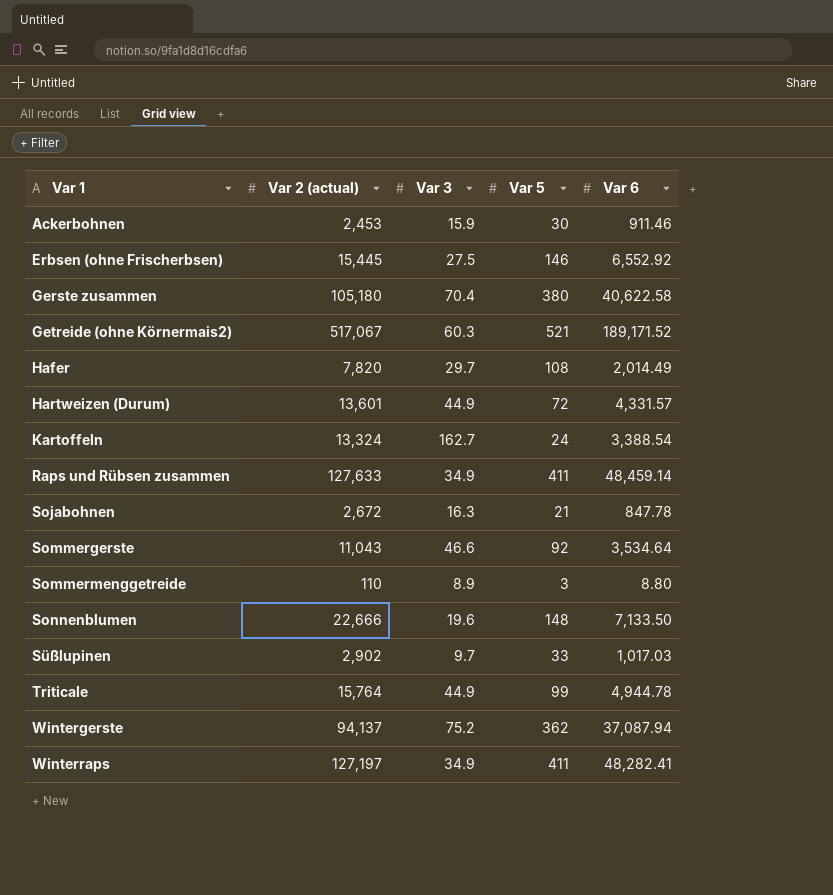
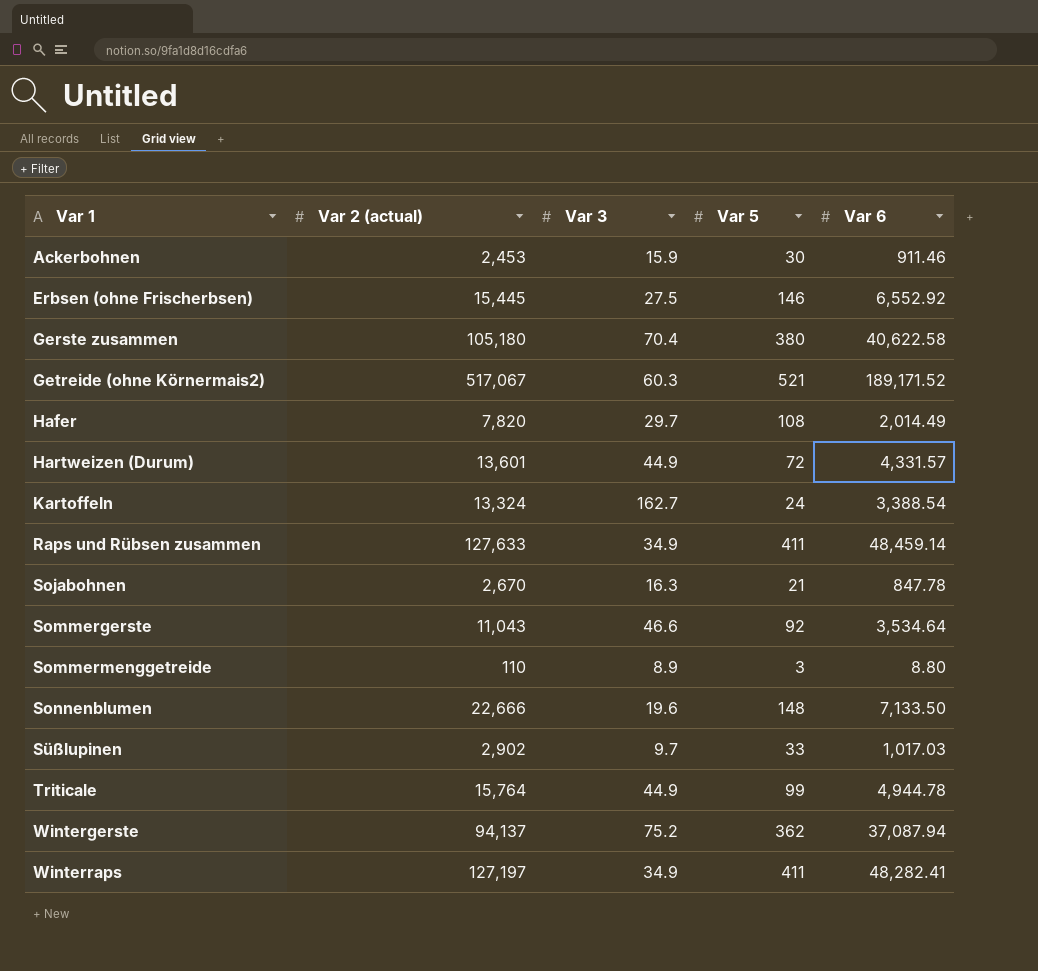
Sojabohnen | Var 2 (actual): 2,672 -> 2,670

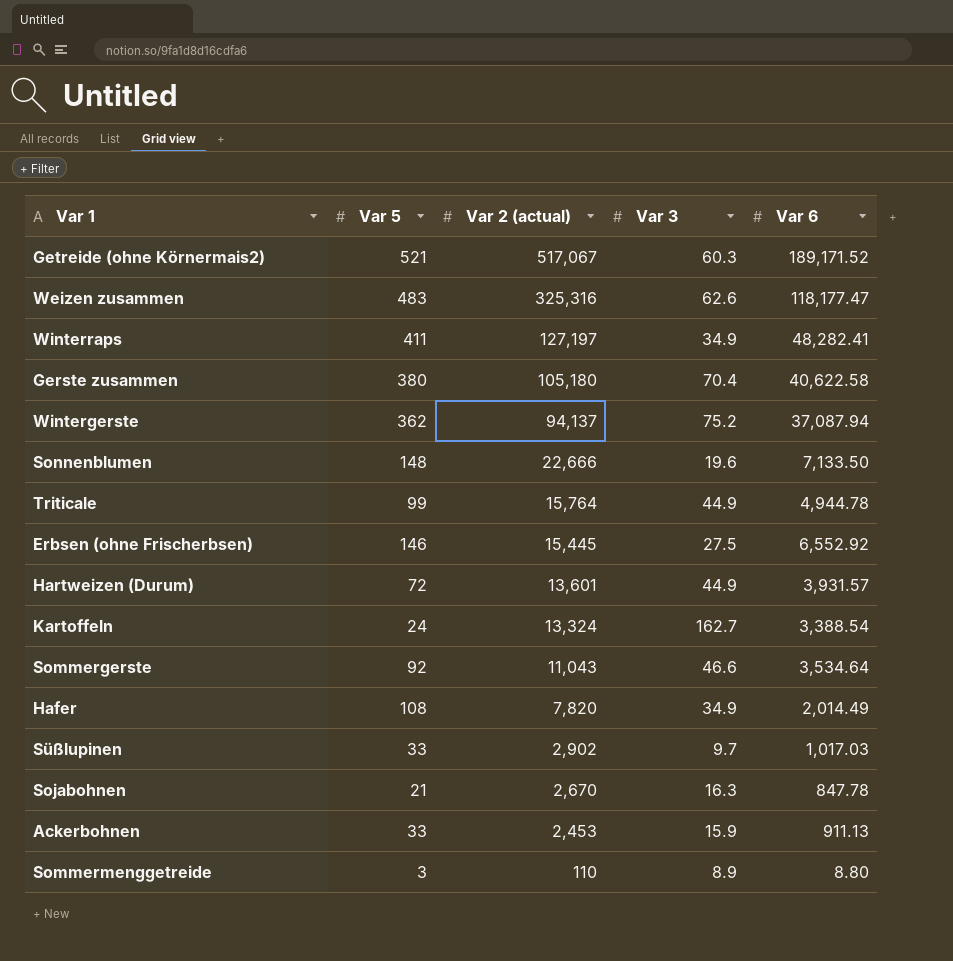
row order: Var 1 ascending -> Var 2 (actual) descending
column Var 5 | position: 4 -> 2
row Raps und Rübsen zusammen: 127,633 | 34.9 | 411 | 48,459.14 -> none
row Weizen zusammen: none -> 483 | 325,316 | 62.6 | 118,177.47
Hartweizen (Durum) | Var 6: 4,331.57 -> 3,931.57
Hafer | Var 3: 29.7 -> 34.9
Ackerbohnen | Var 5: 30 -> 33
Ackerbohnen | Var 6: 911.46 -> 911.13

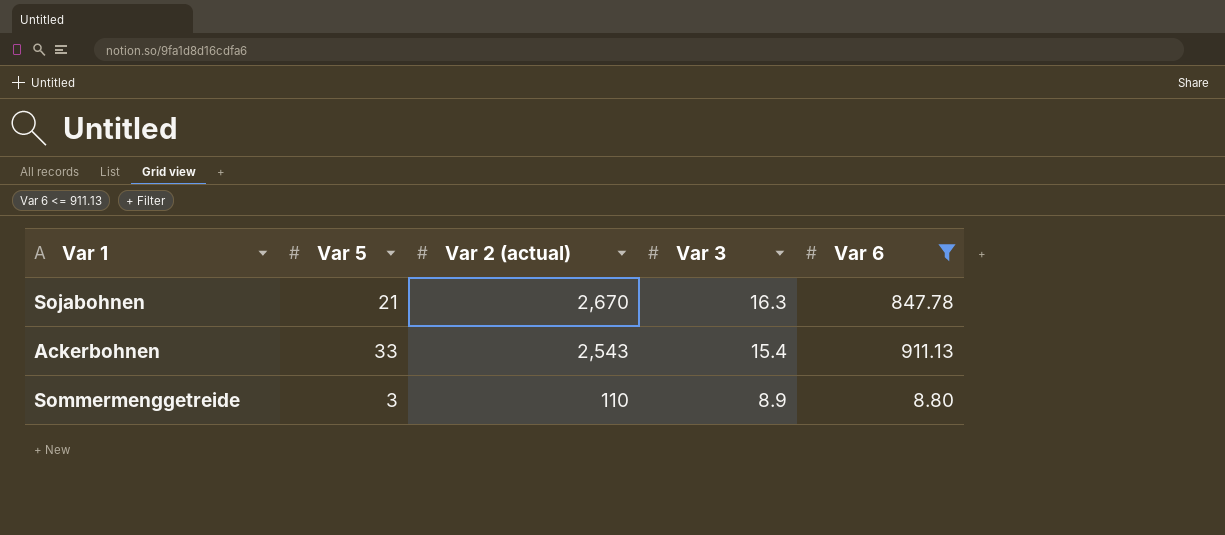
filter: none -> Var 6 <= 911.13
Ackerbohnen | Var 2 (actual): 2,453 -> 2,543
Ackerbohnen | Var 3: 15.9 -> 15.4

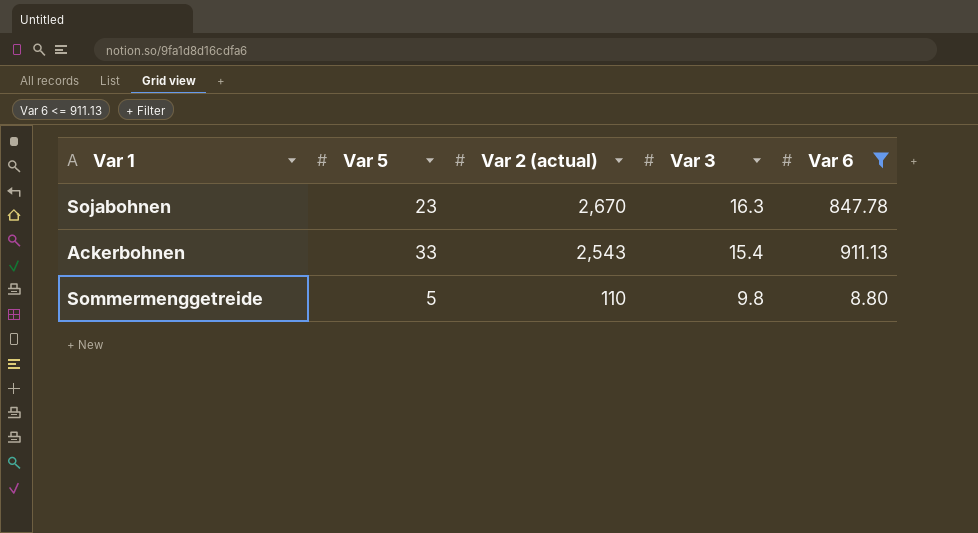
Sojabohnen | Var 5: 21 -> 23
Sommermenggetreide | Var 5: 3 -> 5
Sommermenggetreide | Var 3: 8.9 -> 9.8

